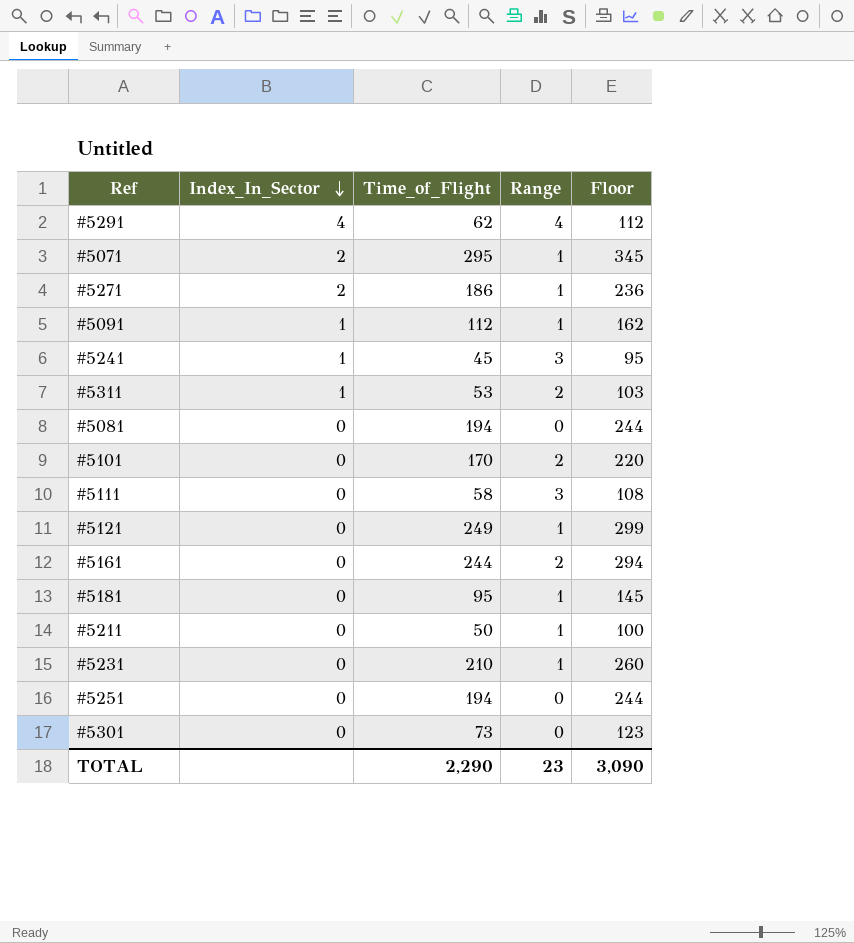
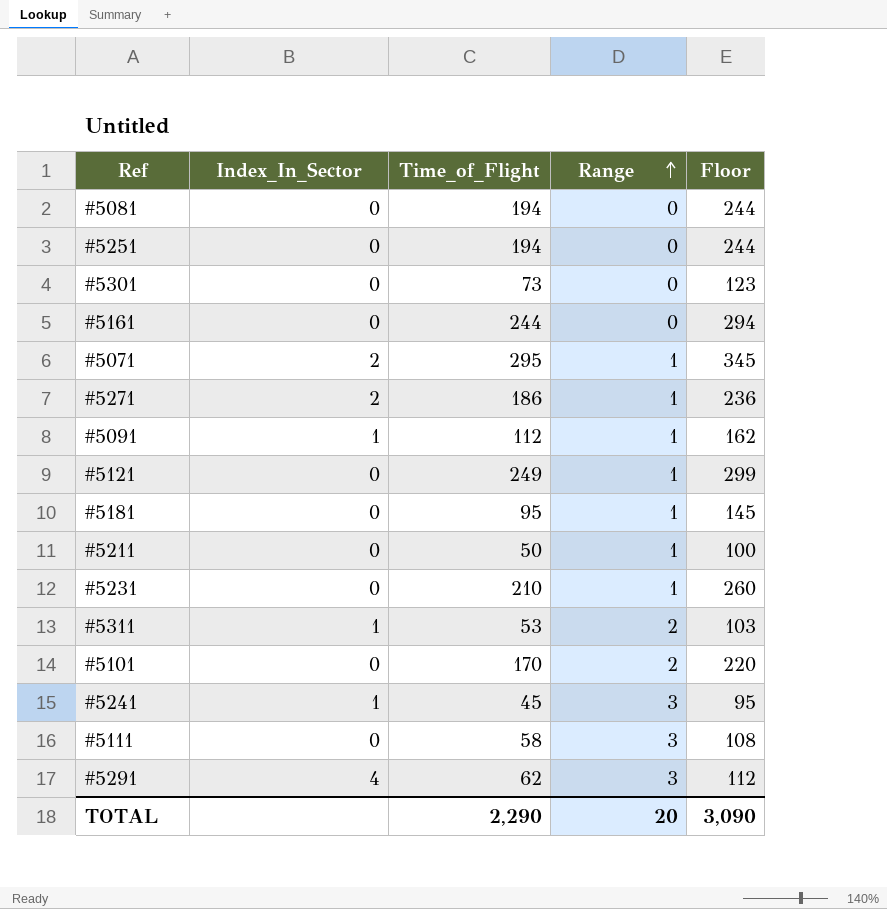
row order: Index_In_Sector descending -> Range ascending
#5161 | Range: 2 -> 0
#5291 | Range: 4 -> 3
TOTAL | Range: 23 -> 20

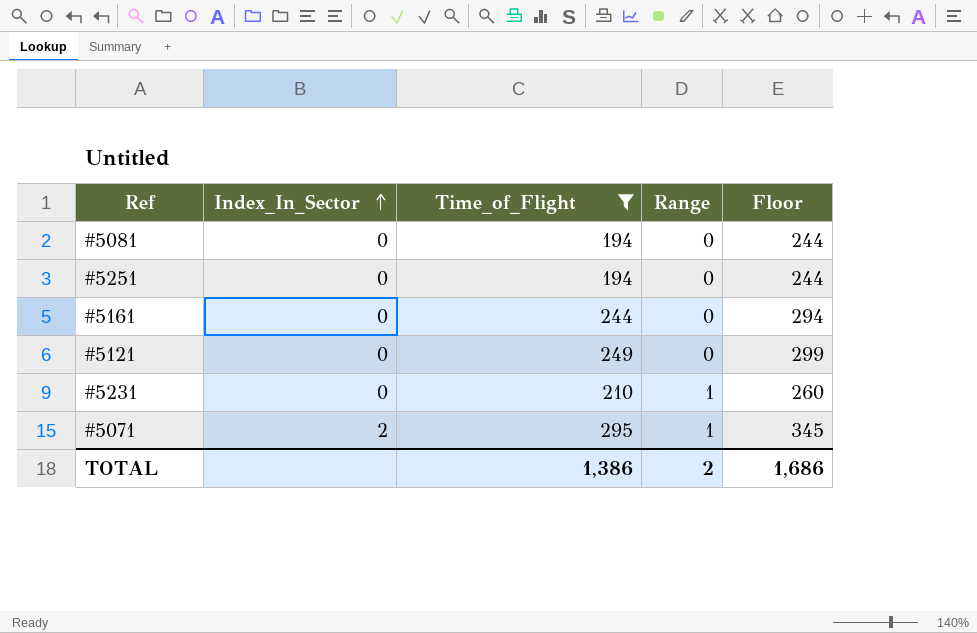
filter: none -> Time_of_Flight >= 194
row order: Range ascending -> Index_In_Sector ascending
#5121 | Range: 1 -> 0
TOTAL | Time_of_Flight: 2,290 -> 1,386
TOTAL | Range: 20 -> 2
TOTAL | Floor: 3,090 -> 1,686

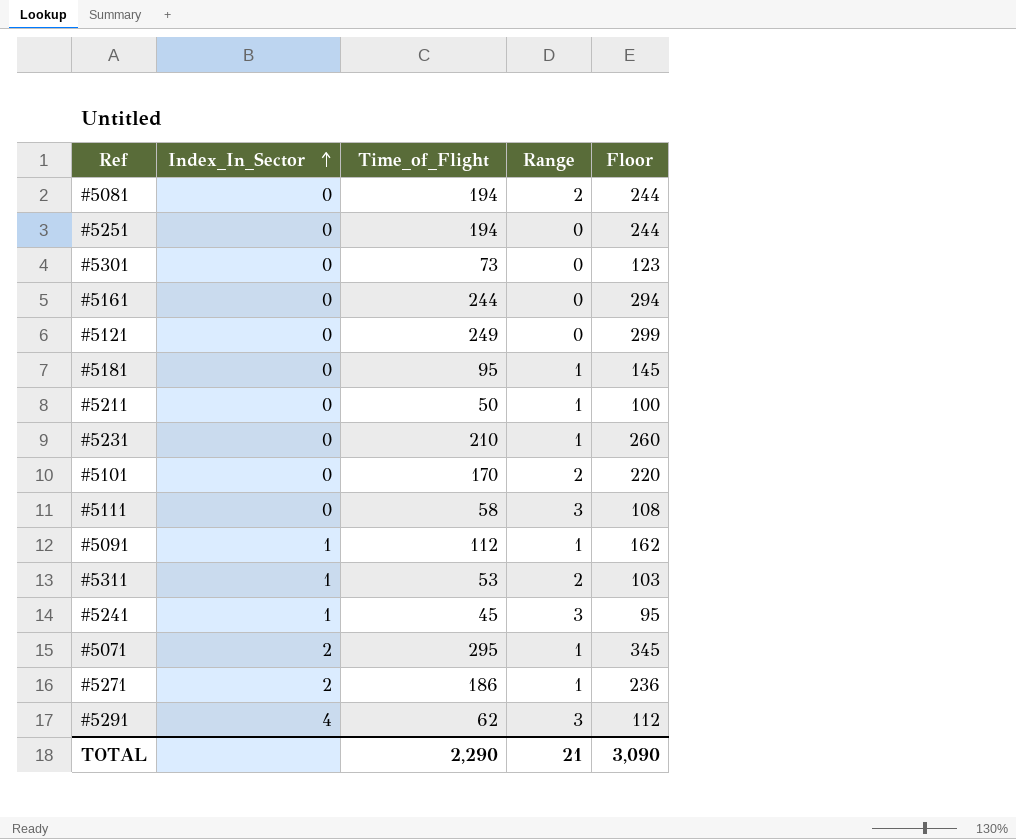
filter: Time_of_Flight >= 194 -> none
#5081 | Range: 0 -> 2
TOTAL | Time_of_Flight: 1,386 -> 2,290
TOTAL | Range: 2 -> 21
TOTAL | Floor: 1,686 -> 3,090

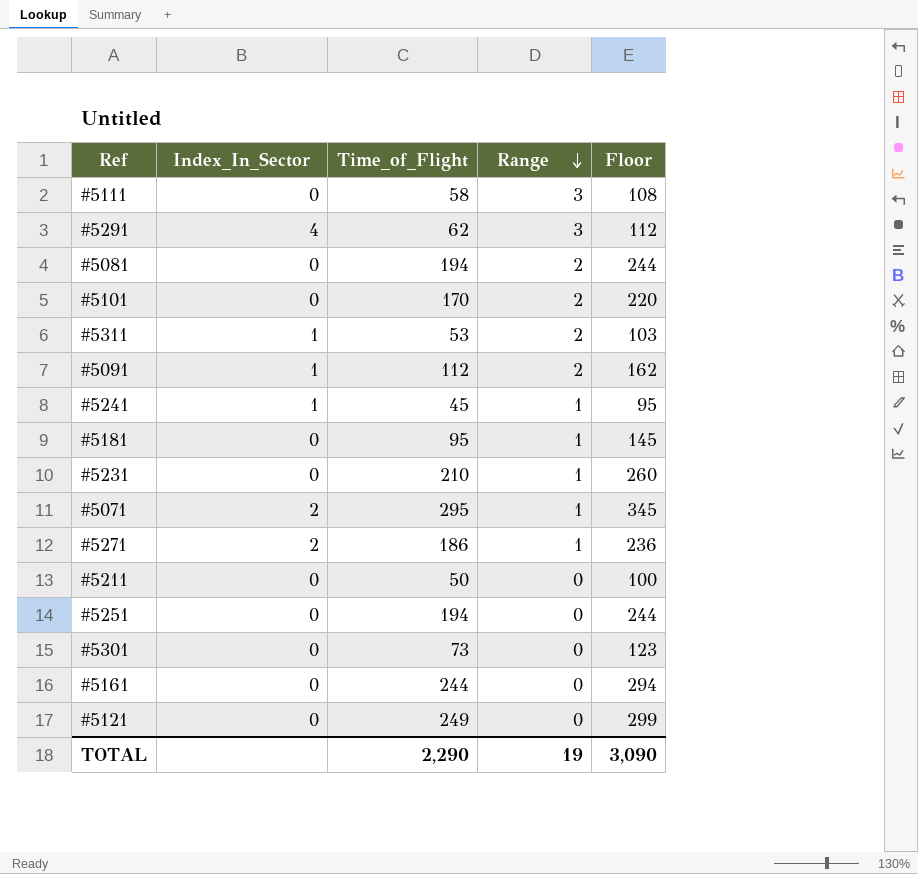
row order: Index_In_Sector ascending -> Range descending
#5091 | Range: 1 -> 2
#5241 | Range: 3 -> 1
#5211 | Range: 1 -> 0
TOTAL | Range: 21 -> 19

